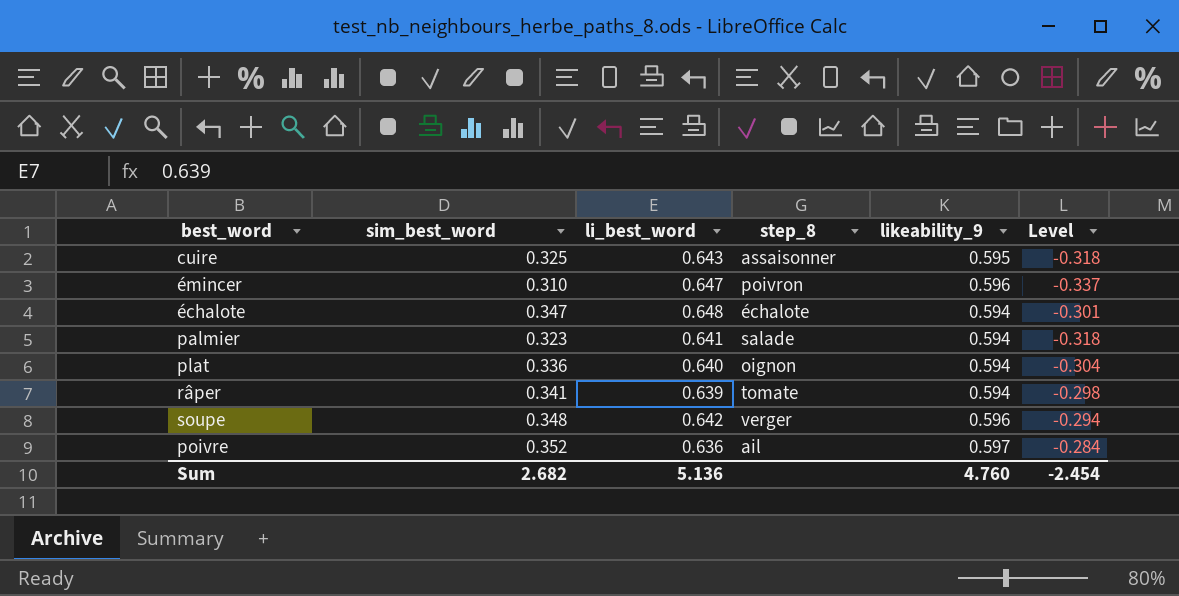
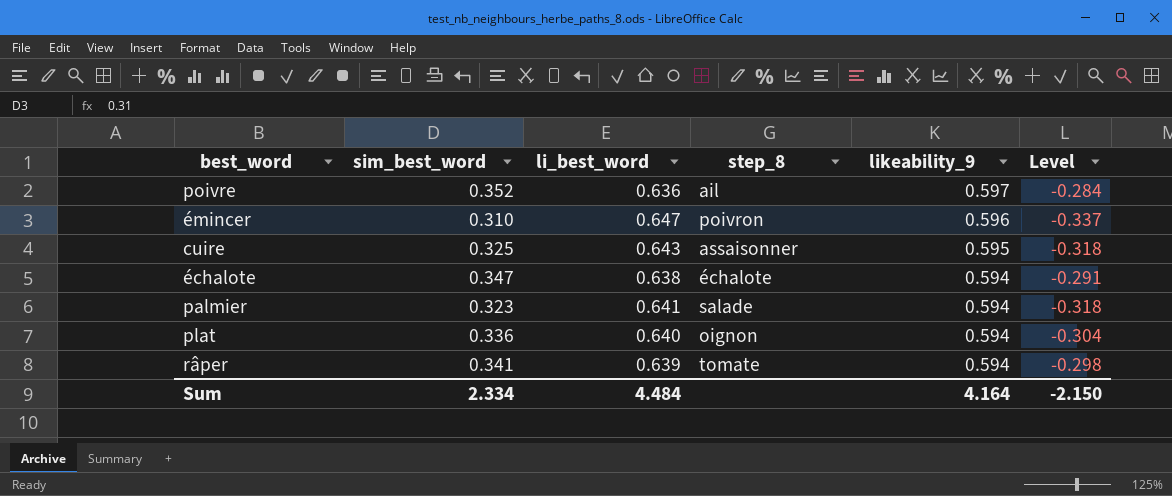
row order: none -> likeability_9 descending
row soupe: 0.348 | 0.642 | verger | 0.596 | -0.294 -> none
échalote | li_best_word: 0.648 -> 0.638
échalote | Level: -0.301 -> -0.291
Sum | sim_best_word: 2.682 -> 2.334
Sum | li_best_word: 5.136 -> 4.484
Sum | likeability_9: 4.760 -> 4.164
Sum | Level: -2.454 -> -2.150

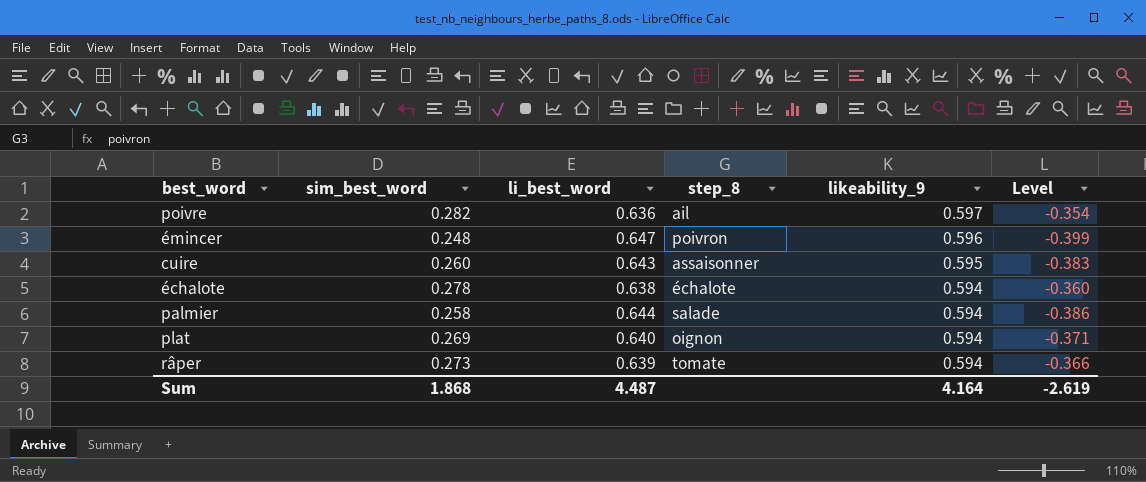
poivre | sim_best_word: 0.352 -> 0.282
poivre | Level: -0.284 -> -0.354
émincer | sim_best_word: 0.310 -> 0.248
émincer | Level: -0.337 -> -0.399
cuire | sim_best_word: 0.325 -> 0.260
cuire | Level: -0.318 -> -0.383
échalote | sim_best_word: 0.347 -> 0.278
échalote | Level: -0.291 -> -0.360
palmier | sim_best_word: 0.323 -> 0.258
palmier | li_best_word: 0.641 -> 0.644
palmier | Level: -0.318 -> -0.386
plat | sim_best_word: 0.336 -> 0.269
plat | Level: -0.304 -> -0.371
râper | sim_best_word: 0.341 -> 0.273
râper | Level: -0.298 -> -0.366
Sum | sim_best_word: 2.334 -> 1.868
Sum | li_best_word: 4.484 -> 4.487
Sum | Level: -2.150 -> -2.619

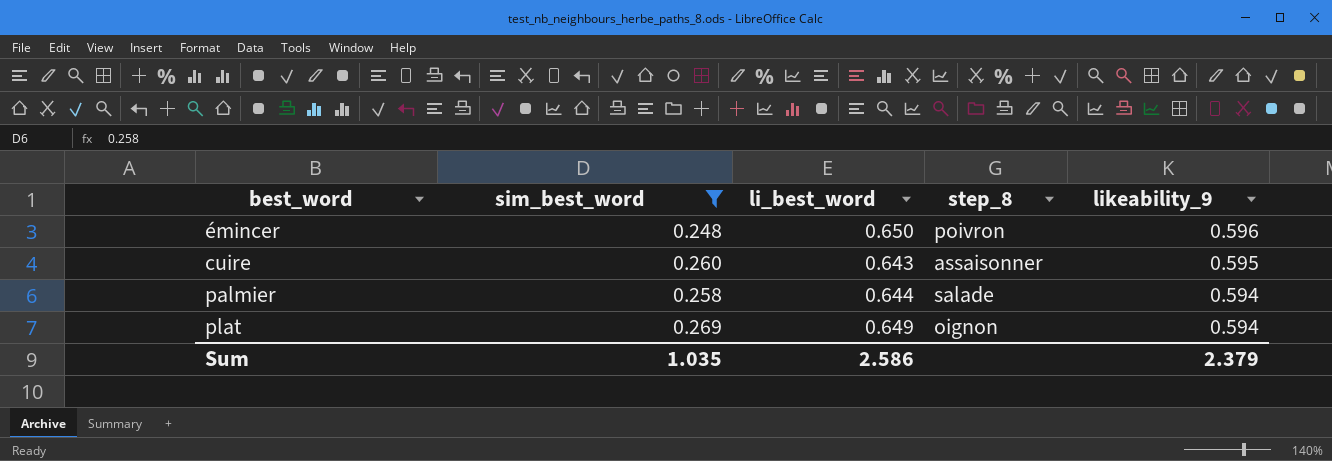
filter: none -> sim_best_word <= 0.269
column Level | formula: [sim_best_word] - [li_best_word] -> none
émincer | li_best_word: 0.647 -> 0.650
plat | li_best_word: 0.640 -> 0.649
Sum | sim_best_word: 1.868 -> 1.035
Sum | li_best_word: 4.487 -> 2.586
Sum | likeability_9: 4.164 -> 2.379

